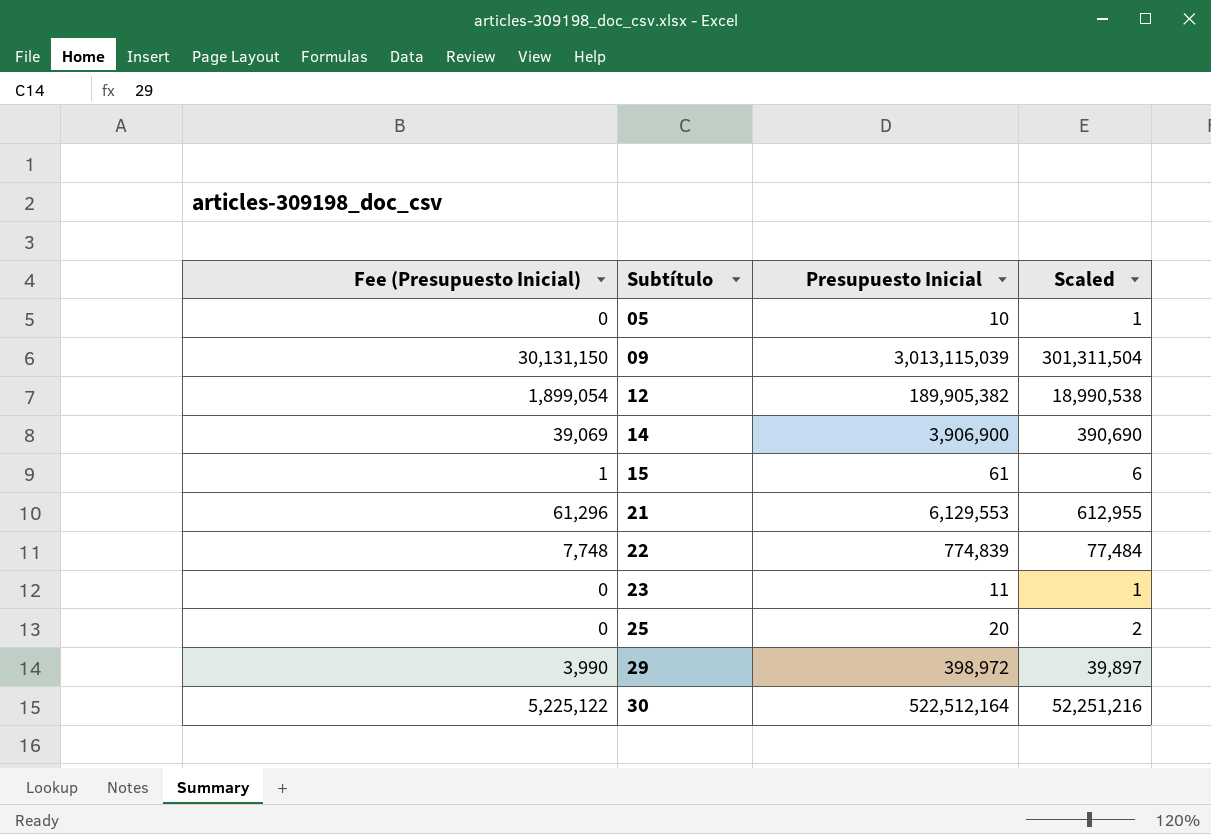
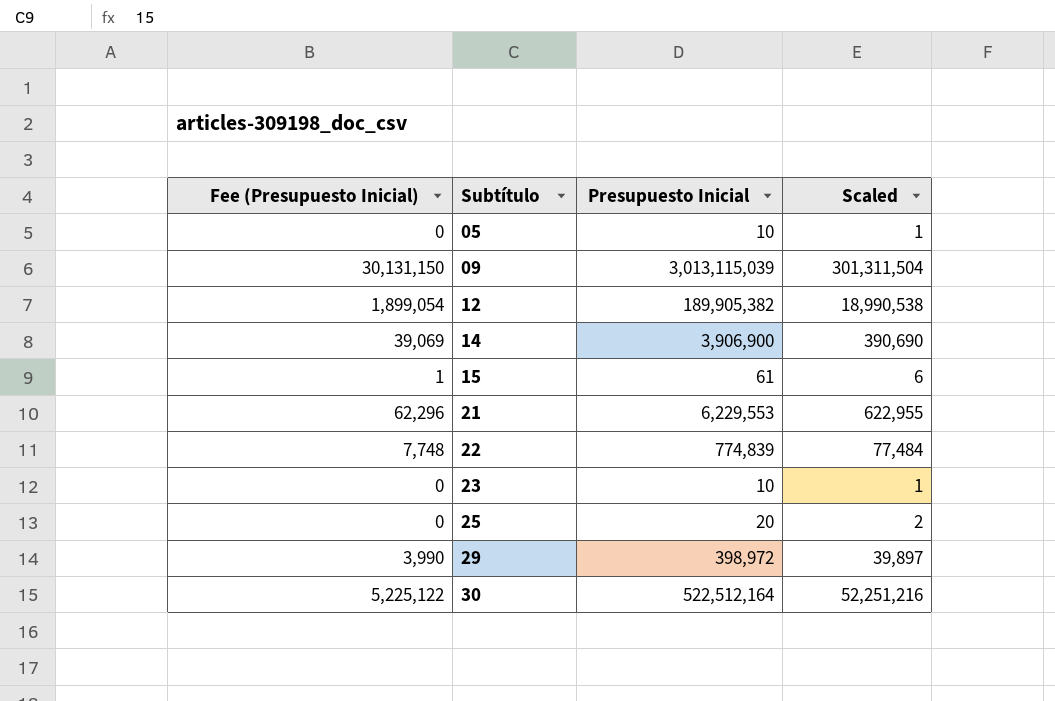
21 | Fee (Presupuesto Inicial): 61,296 -> 62,296
21 | Presupuesto Inicial: 6,129,553 -> 6,229,553
21 | Scaled: 612,955 -> 622,955
23 | Presupuesto Inicial: 11 -> 10

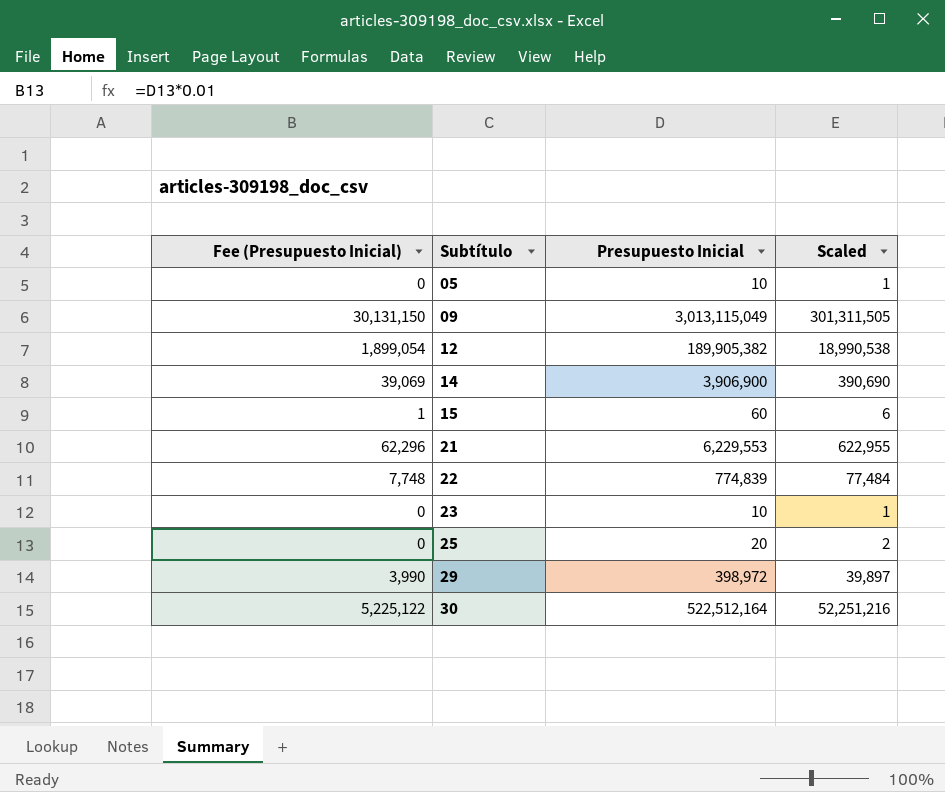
09 | Presupuesto Inicial: 3,013,115,039 -> 3,013,115,049
09 | Scaled: 301,311,504 -> 301,311,505
15 | Presupuesto Inicial: 61 -> 60

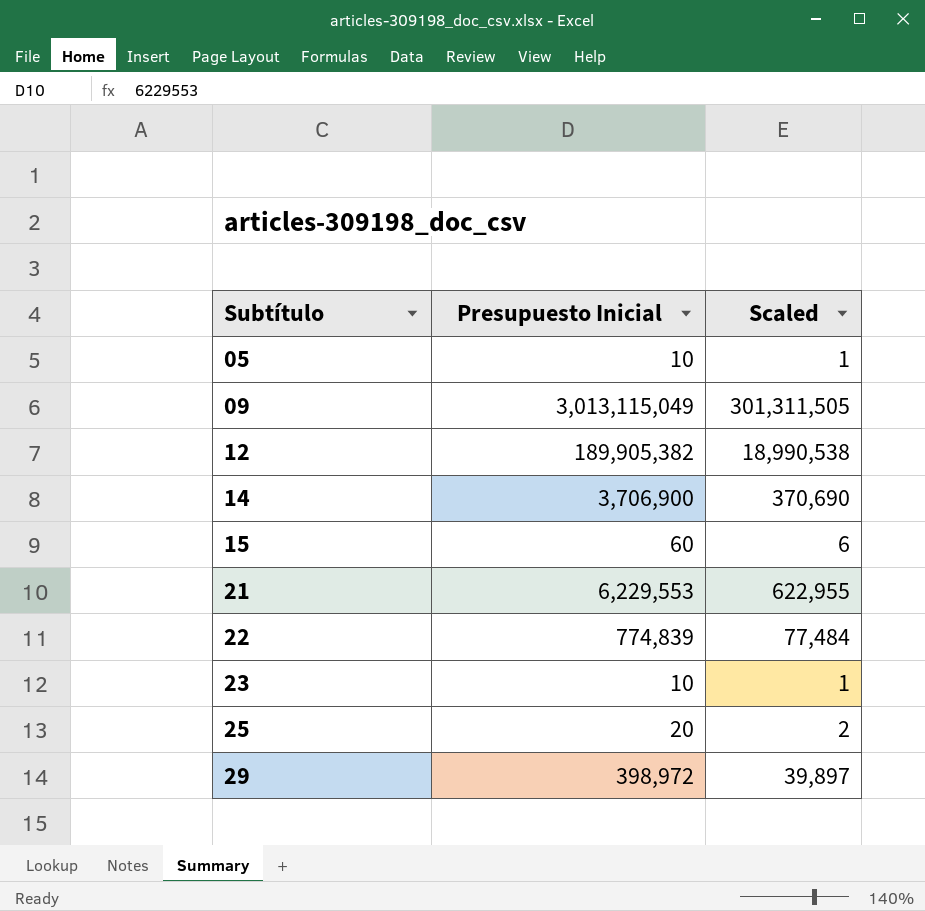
column Fee (Presupuesto Inicial) | formula: [Presupuesto Inicial] * 0.01 -> none
row 30: 5,225,122 | 522,512,164 | 52,251,216 -> none
14 | Presupuesto Inicial: 3,906,900 -> 3,706,900
14 | Scaled: 390,690 -> 370,690

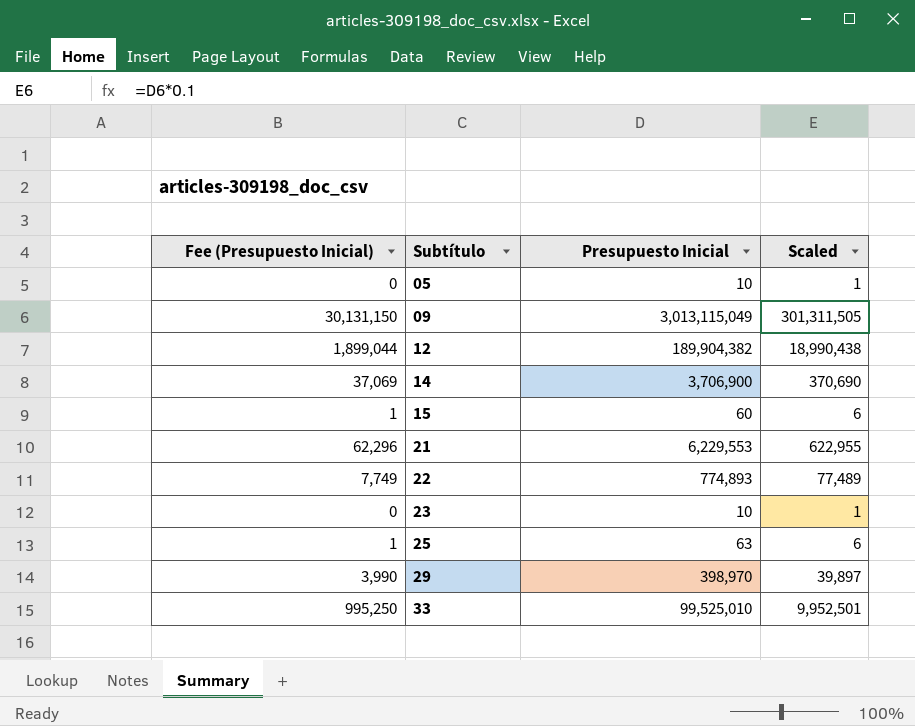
column Fee (Presupuesto Inicial) | formula: none -> [Presupuesto Inicial] * 0.01
12 | Presupuesto Inicial: 189,905,382 -> 189,904,382
12 | Scaled: 18,990,538 -> 18,990,438
22 | Presupuesto Inicial: 774,839 -> 774,893
22 | Scaled: 77,484 -> 77,489
25 | Presupuesto Inicial: 20 -> 63
25 | Scaled: 2 -> 6
29 | Presupuesto Inicial: 398,972 -> 398,970
row 33: none -> 995,250 | 99,525,010 | 9,952,501

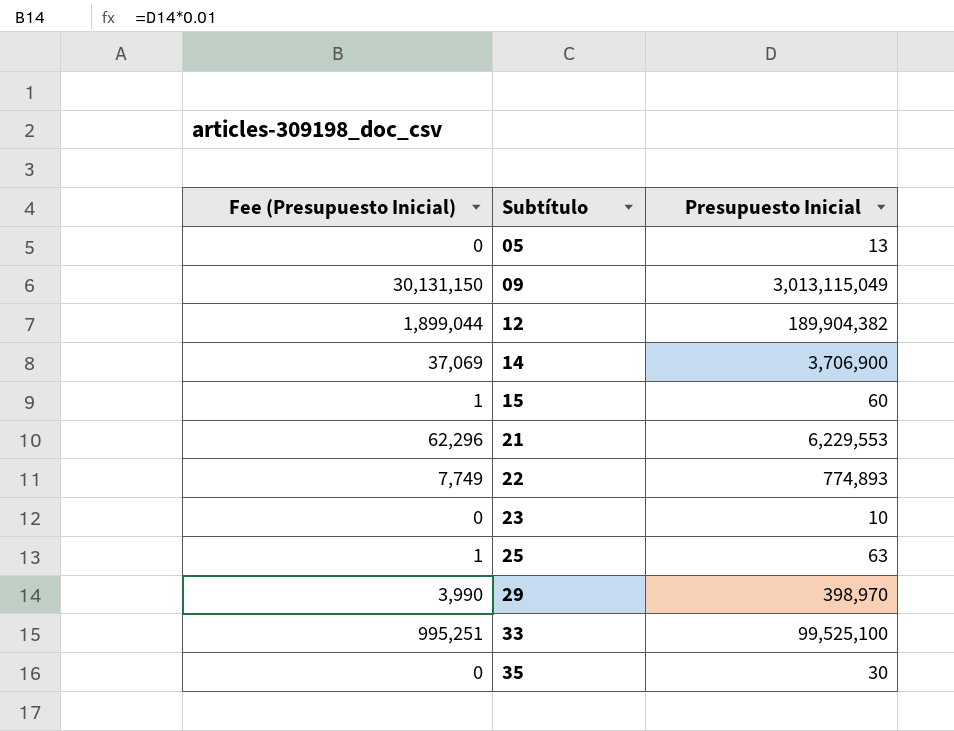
column Scaled | formula: [Presupuesto Inicial] * 0.1 -> none
05 | Presupuesto Inicial: 10 -> 13
33 | Fee (Presupuesto Inicial): 995,250 -> 995,251
33 | Presupuesto Inicial: 99,525,010 -> 99,525,100
row 35: none -> 0 | 30

